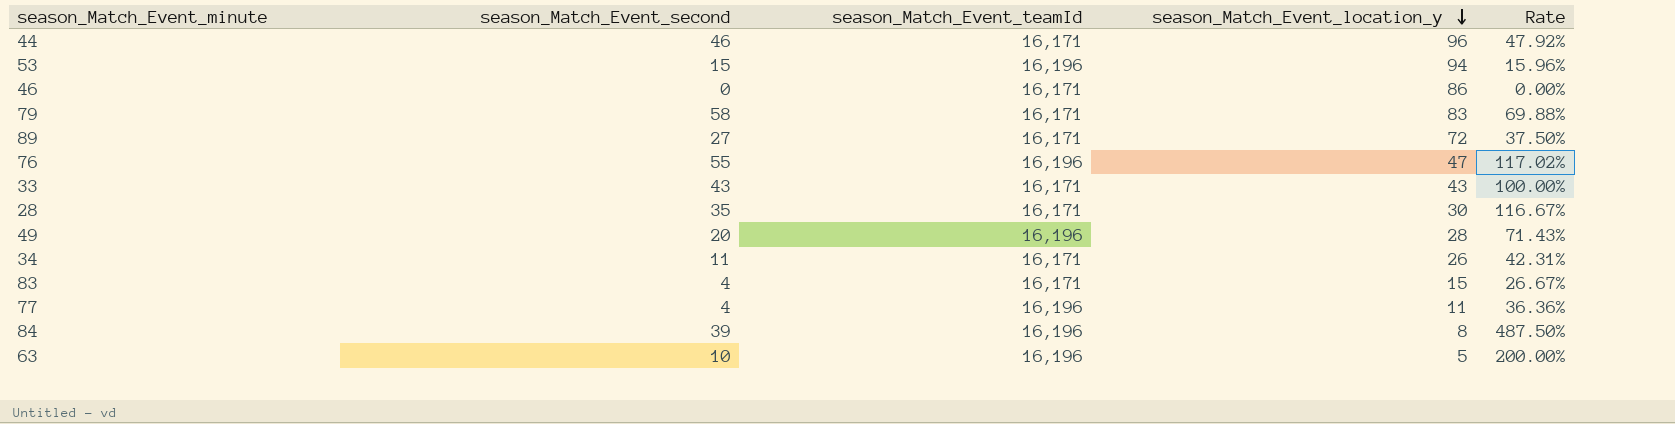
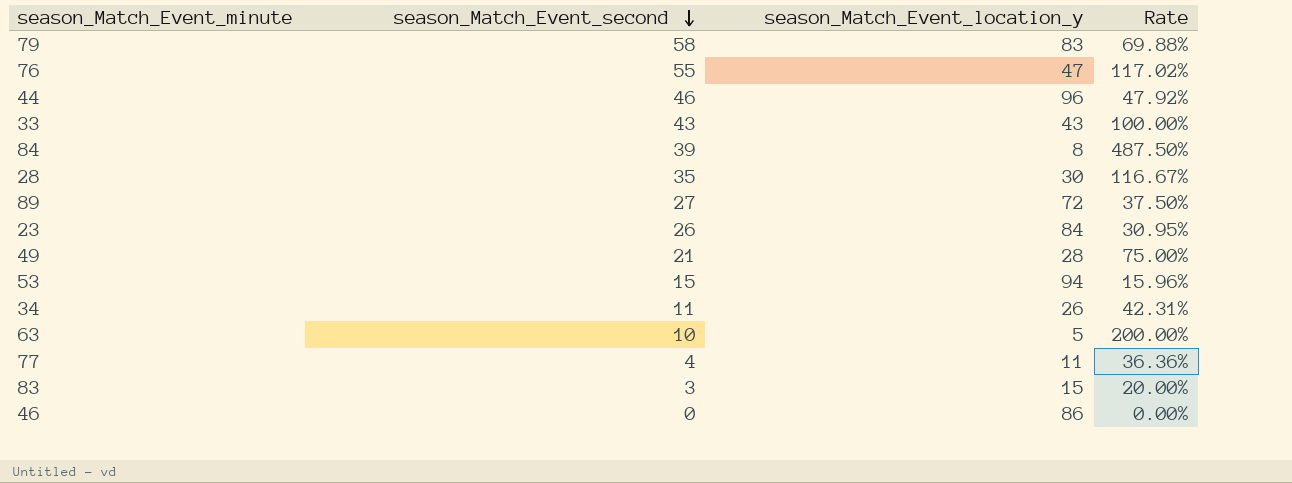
row order: season_Match_Event_location_y descending -> season_Match_Event_second descending
column season_Match_Event_teamId | position: 3 -> none
row 23: none -> 26 | 84 | 30.95%
49 | season_Match_Event_second: 20 -> 21
49 | Rate: 71.43% -> 75.00%
83 | season_Match_Event_second: 4 -> 3
83 | Rate: 26.67% -> 20.00%

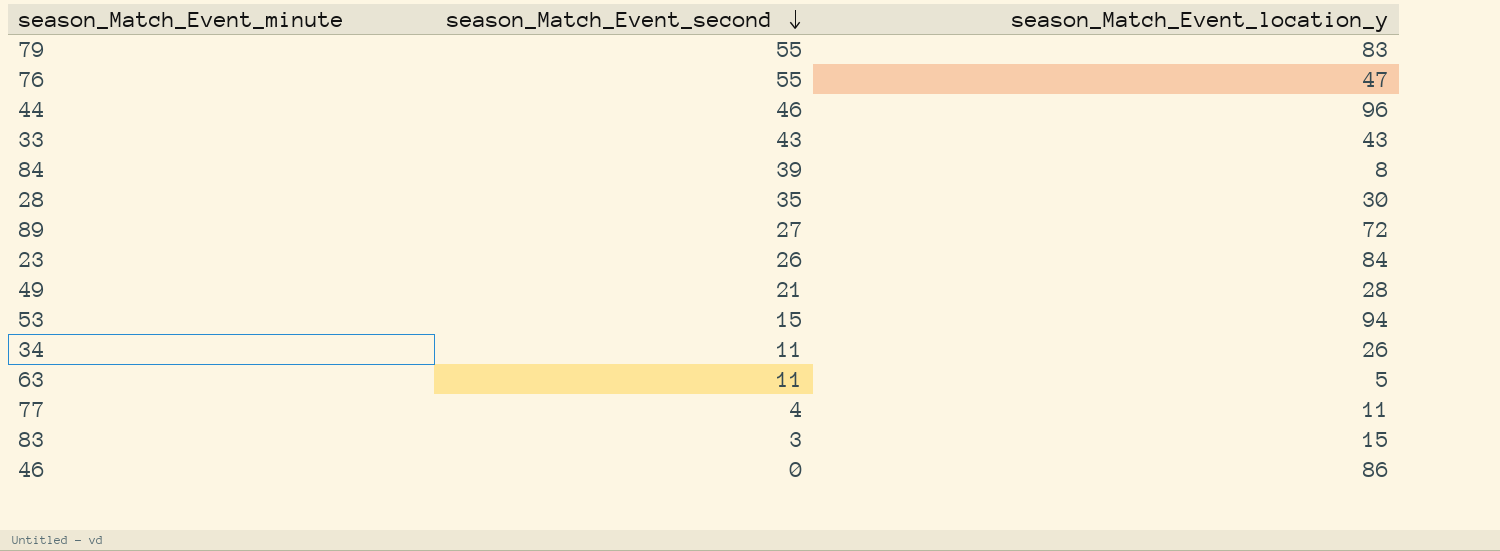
column Rate | formula: [season_Match_Event_second] / [season_Match_Event_location_y] -> none
79 | season_Match_Event_second: 58 -> 55
63 | season_Match_Event_second: 10 -> 11

